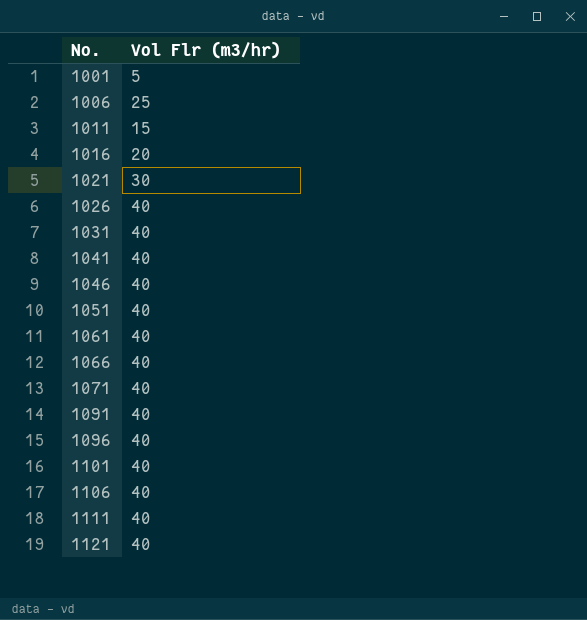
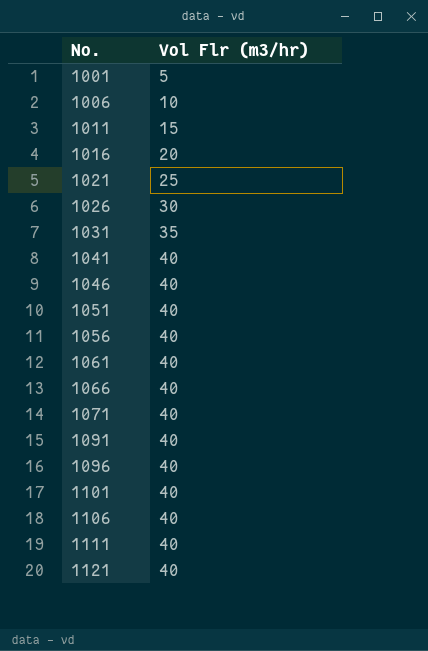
1006 | Vol Flr (m3/hr): 25 -> 10
1021 | Vol Flr (m3/hr): 30 -> 25
1026 | Vol Flr (m3/hr): 40 -> 30
1031 | Vol Flr (m3/hr): 40 -> 35
row 1056: none -> 40

